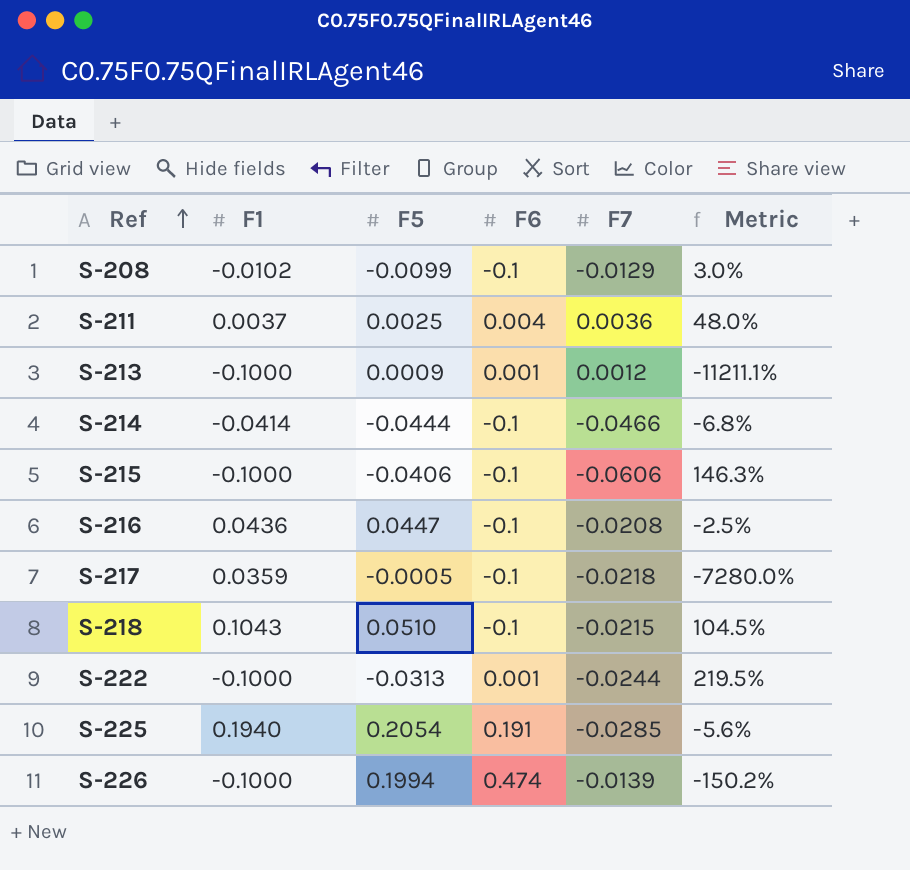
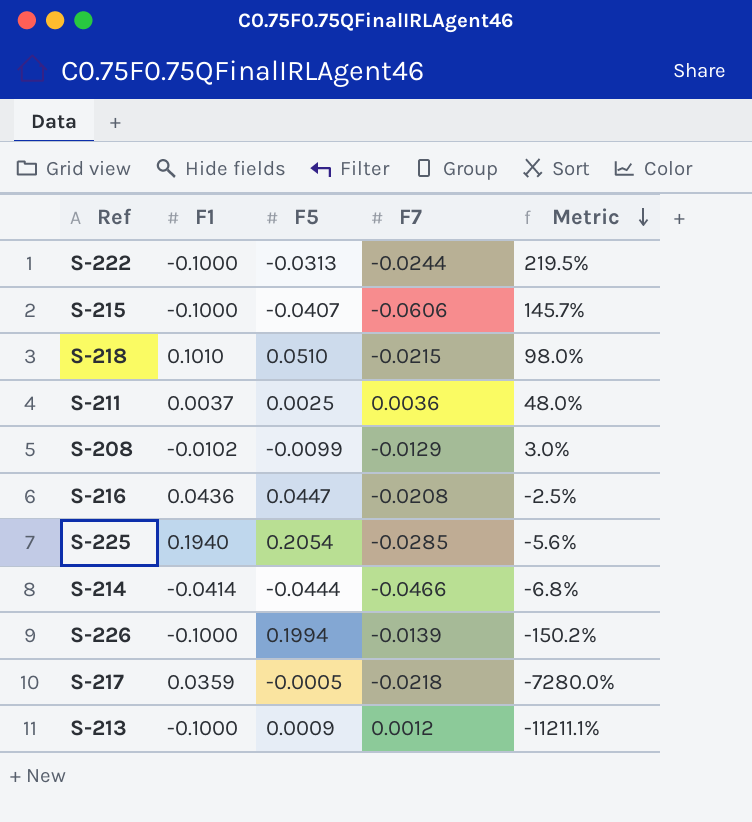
row order: Ref ascending -> Metric descending
column F6 | position: 4 -> none
S-215 | F5: -0.0406 -> -0.0407
S-215 | Metric: 146.3% -> 145.7%
S-218 | F1: 0.1043 -> 0.1010
S-218 | Metric: 104.5% -> 98.0%

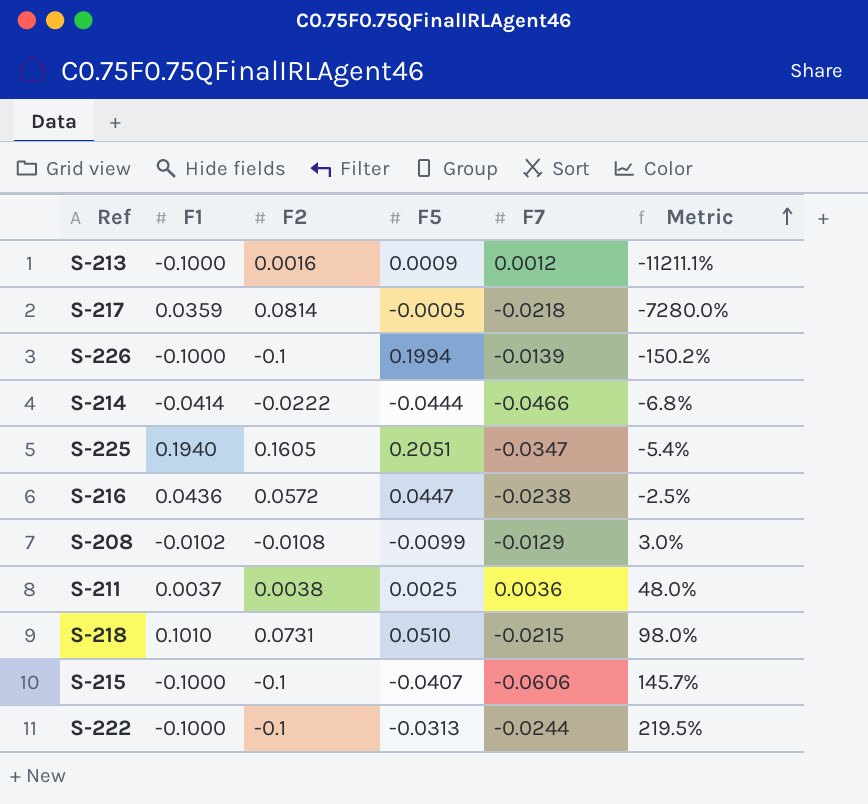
row order: Metric descending -> Metric ascending
column F2 | position: none -> 3
S-225 | F5: 0.2054 -> 0.2051
S-225 | F7: -0.0285 -> -0.0347
S-225 | Metric: -5.6% -> -5.4%
S-216 | F7: -0.0208 -> -0.0238

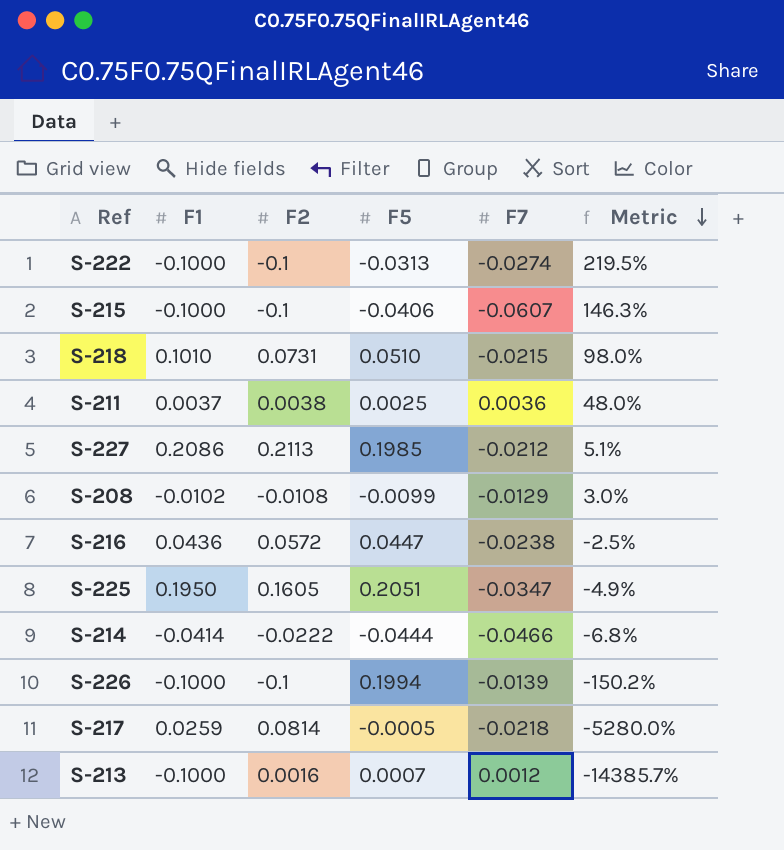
row order: Metric ascending -> Metric descending
S-222 | F7: -0.0244 -> -0.0274
S-215 | F5: -0.0407 -> -0.0406
S-215 | F7: -0.0606 -> -0.0607
S-215 | Metric: 145.7% -> 146.3%
row S-227: none -> 0.2086 | 0.2113 | 0.1985 | -0.0212 | 5.1%
S-225 | F1: 0.1940 -> 0.1950
S-225 | Metric: -5.4% -> -4.9%
S-217 | F1: 0.0359 -> 0.0259
S-217 | Metric: -7280.0% -> -5280.0%
S-213 | F5: 0.0009 -> 0.0007
S-213 | Metric: -11211.1% -> -14385.7%

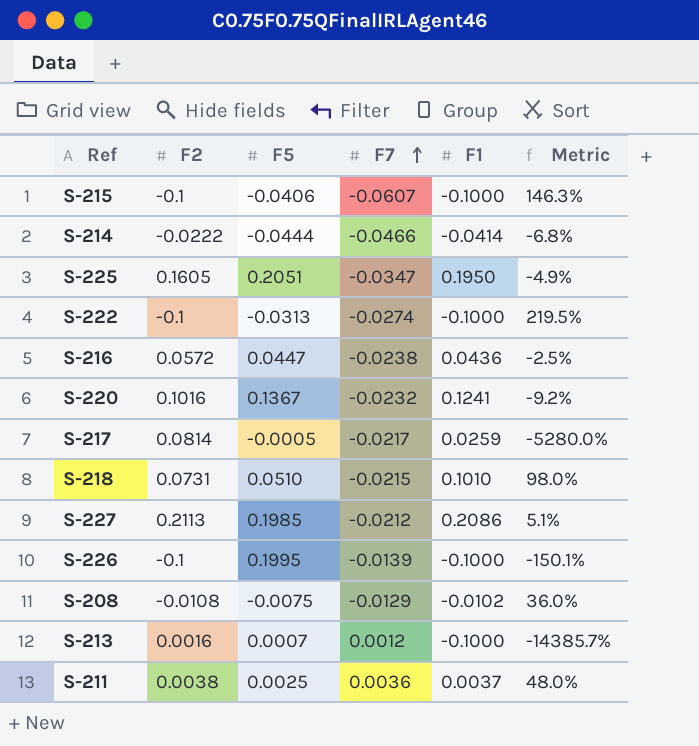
row order: Metric descending -> F7 ascending
column F1 | position: 2 -> 5
row S-220: none -> 0.1016 | 0.1367 | -0.0232 | 0.1241 | -9.2%
S-217 | F7: -0.0218 -> -0.0217
S-226 | F5: 0.1994 -> 0.1995
S-226 | Metric: -150.2% -> -150.1%
S-208 | F5: -0.0099 -> -0.0075
S-208 | Metric: 3.0% -> 36.0%

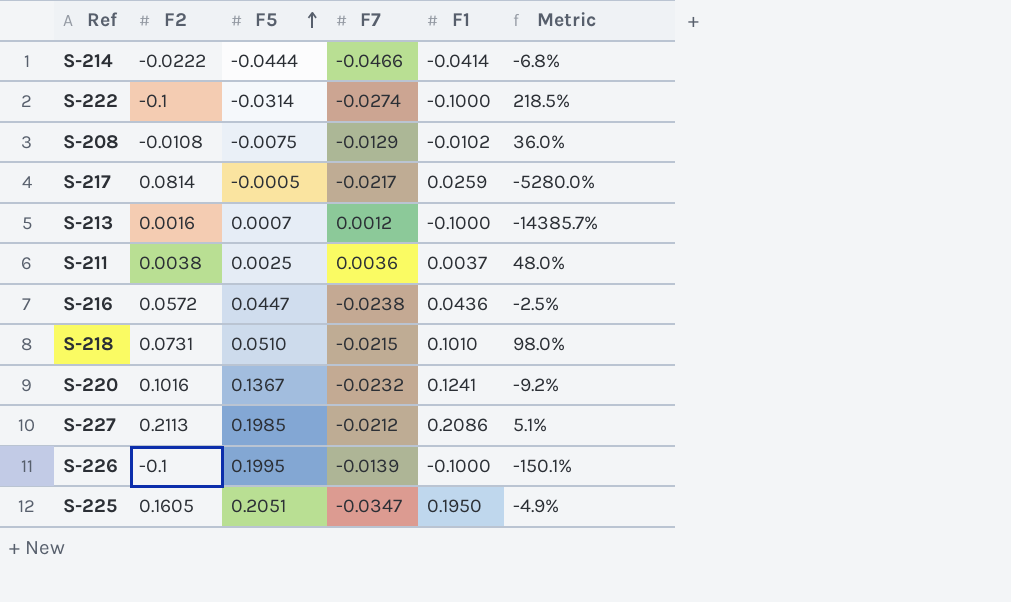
row order: F7 ascending -> F5 ascending
row S-215: -0.1 | -0.0406 | -0.0607 | -0.1000 | 146.3% -> none
S-222 | F5: -0.0313 -> -0.0314
S-222 | Metric: 219.5% -> 218.5%

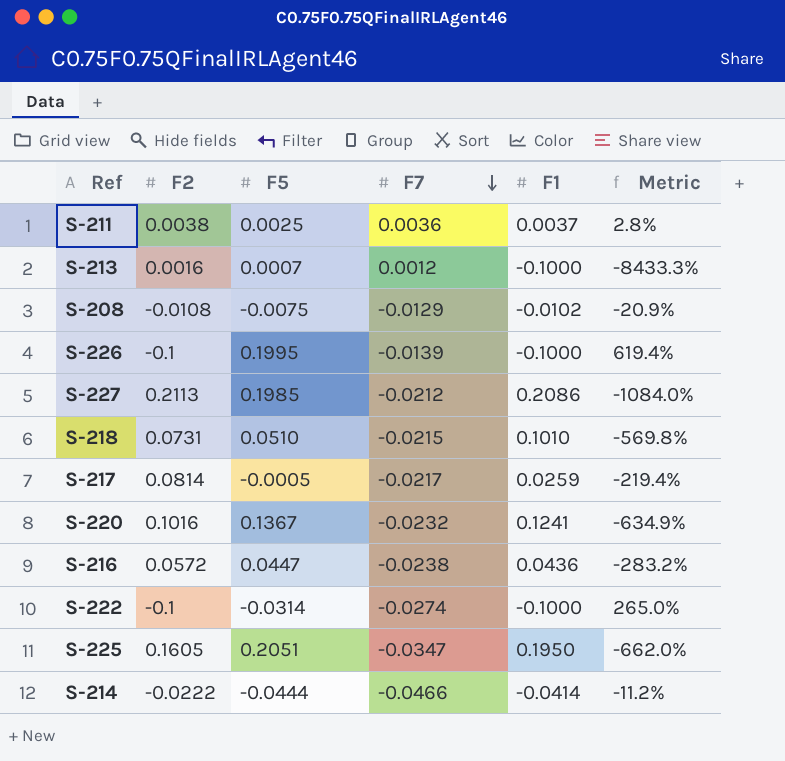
row order: F5 ascending -> F7 descending
column Metric | formula: ([F1] - [F5]) / [F5] -> ([F1] - [F7]) / [F7]

